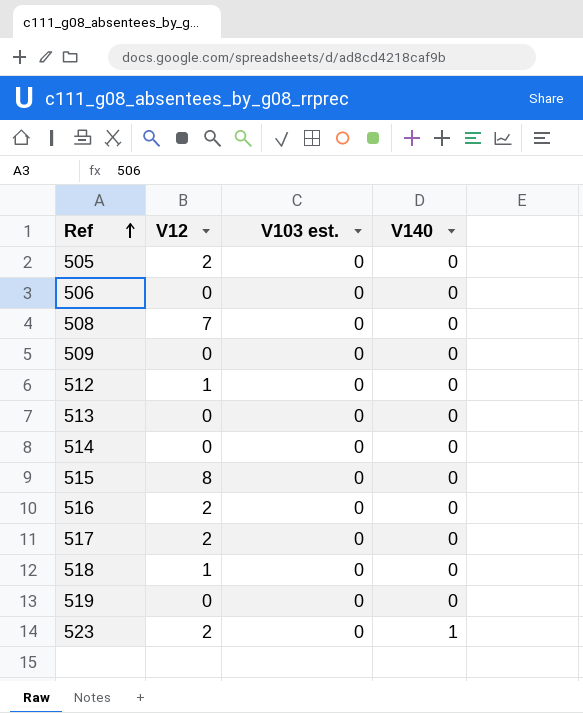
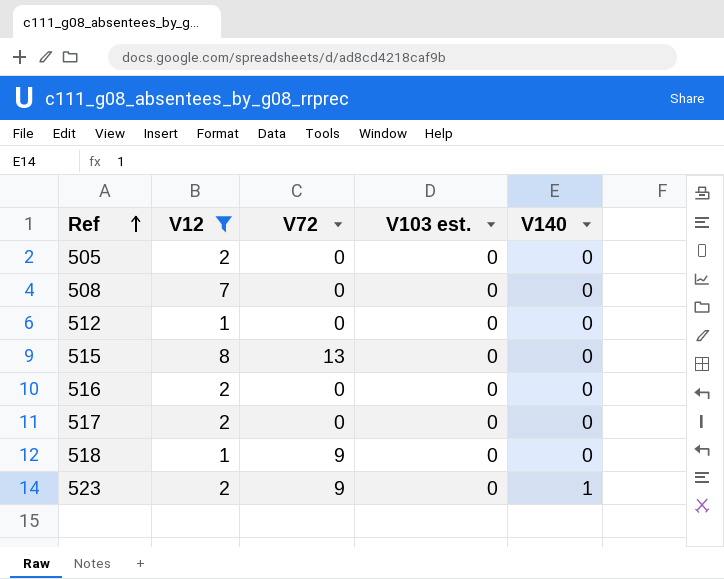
filter: none -> V12 != 0
column V72 | position: none -> 3

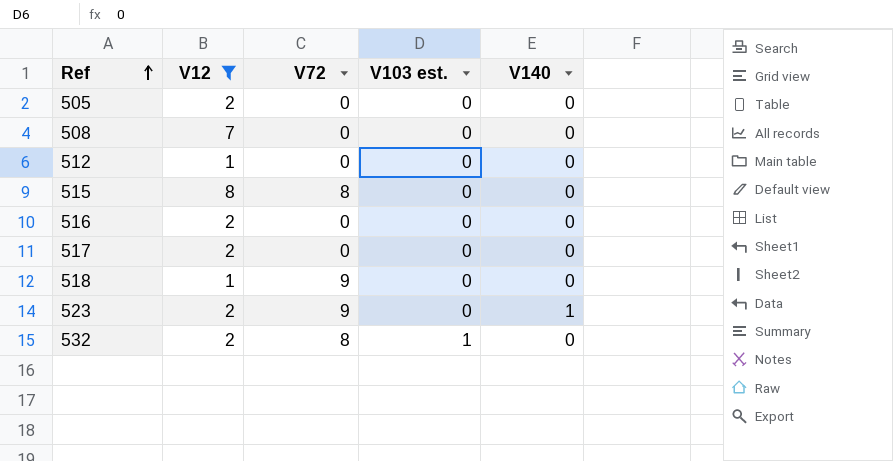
515 | V72: 13 -> 8
row 532: none -> 2 | 8 | 1 | 0

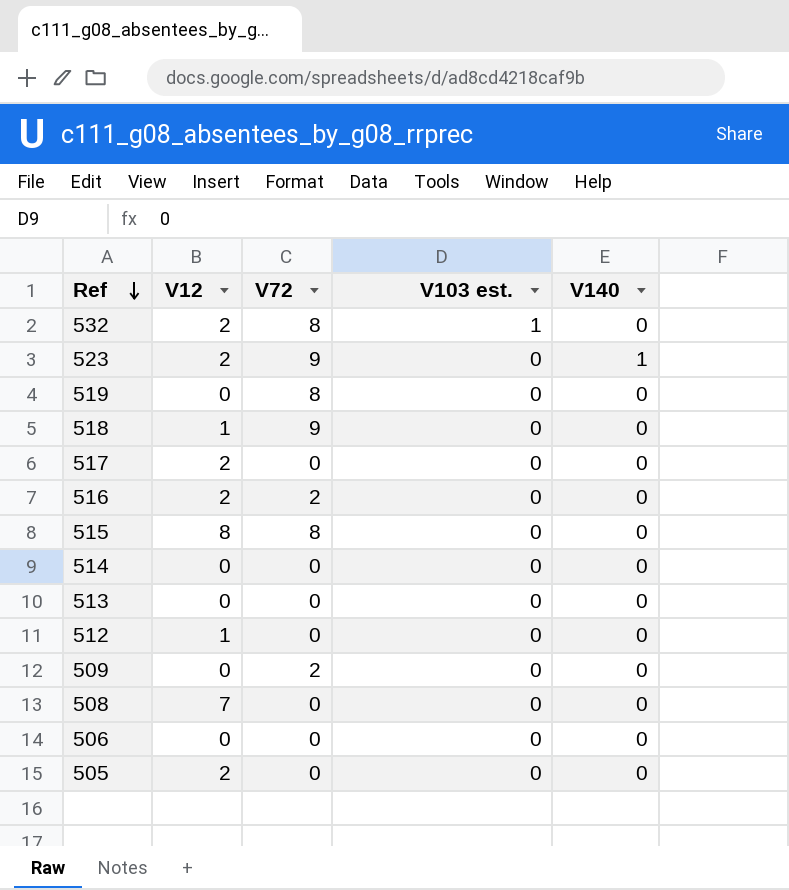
filter: V12 != 0 -> none
row order: Ref ascending -> Ref descending
516 | V72: 0 -> 2

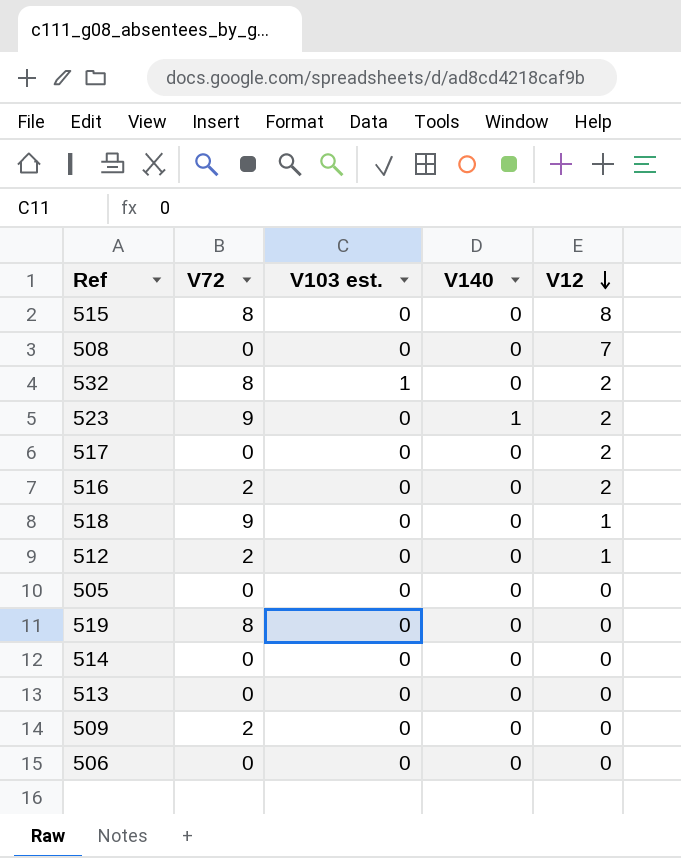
row order: Ref descending -> V12 descending
column V12 | position: 2 -> 5
512 | V72: 0 -> 2
505 | V12: 2 -> 0

